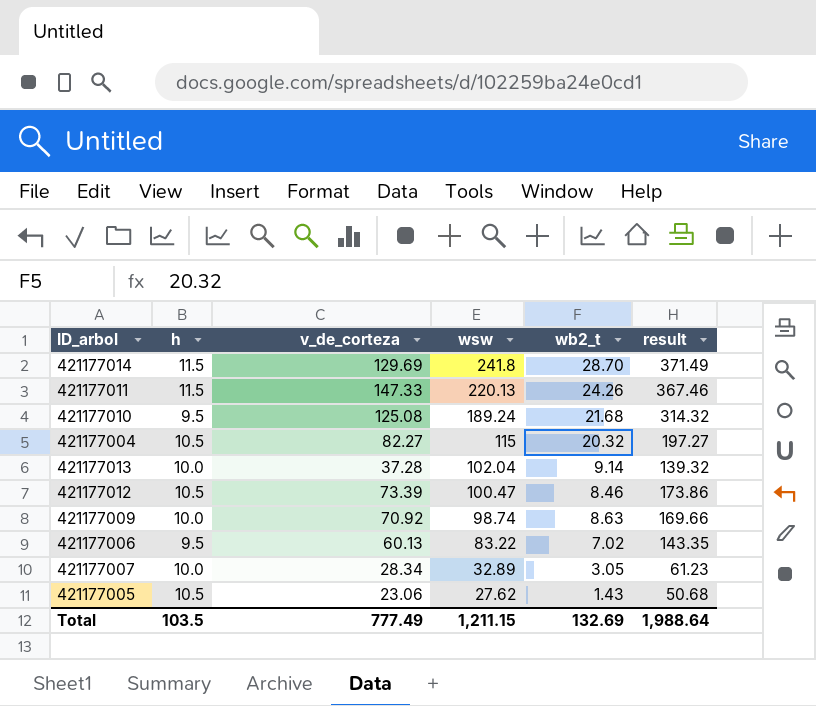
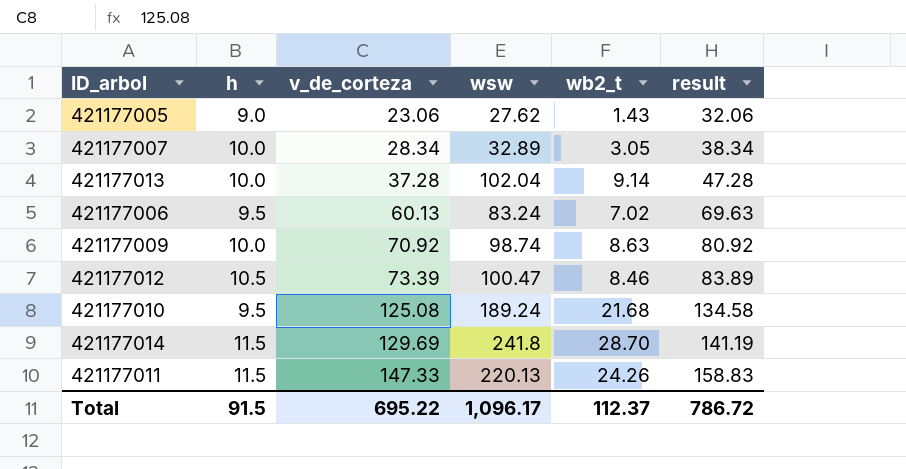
row order: wsw descending -> v_de_corteza ascending
column result | formula: [v_de_corteza] + [wsw] -> [h] + [v_de_corteza]
row 421177004: 10.5 | 82.27 | 115 | 20.32 | 197.27 -> none
421177005 | h: 10.5 -> 9.0
421177006 | wsw: 83.22 -> 83.24
Total | h: 103.5 -> 91.5
Total | v_de_corteza: 777.49 -> 695.22
Total | wsw: 1,211.15 -> 1,096.17
Total | wb2_t: 132.69 -> 112.37
Total | result: 1,988.64 -> 786.72

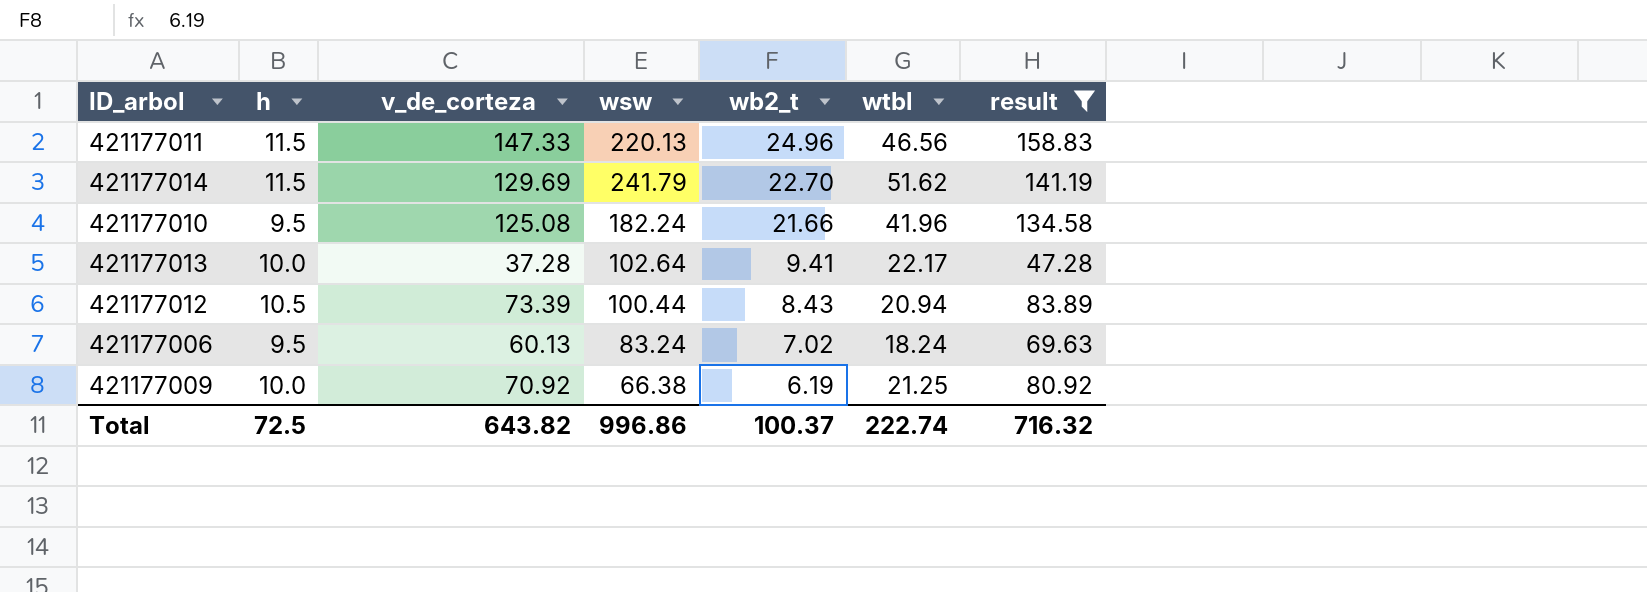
filter: none -> result >= 47.28
row order: v_de_corteza ascending -> wb2_t descending
column wtbl | position: none -> 6
421177011 | wb2_t: 24.26 -> 24.96
421177014 | wsw: 241.8 -> 241.79
421177014 | wb2_t: 28.70 -> 22.70
421177010 | wsw: 189.24 -> 182.24
421177010 | wb2_t: 21.68 -> 21.66
421177013 | wsw: 102.04 -> 102.64
421177013 | wb2_t: 9.14 -> 9.41
421177012 | wsw: 100.47 -> 100.44
421177012 | wb2_t: 8.46 -> 8.43
421177009 | wsw: 98.74 -> 66.38
421177009 | wb2_t: 8.63 -> 6.19
Total | h: 91.5 -> 72.5
Total | v_de_corteza: 695.22 -> 643.82
Total | wsw: 1,096.17 -> 996.86
Total | wb2_t: 112.37 -> 100.37
Total | result: 786.72 -> 716.32

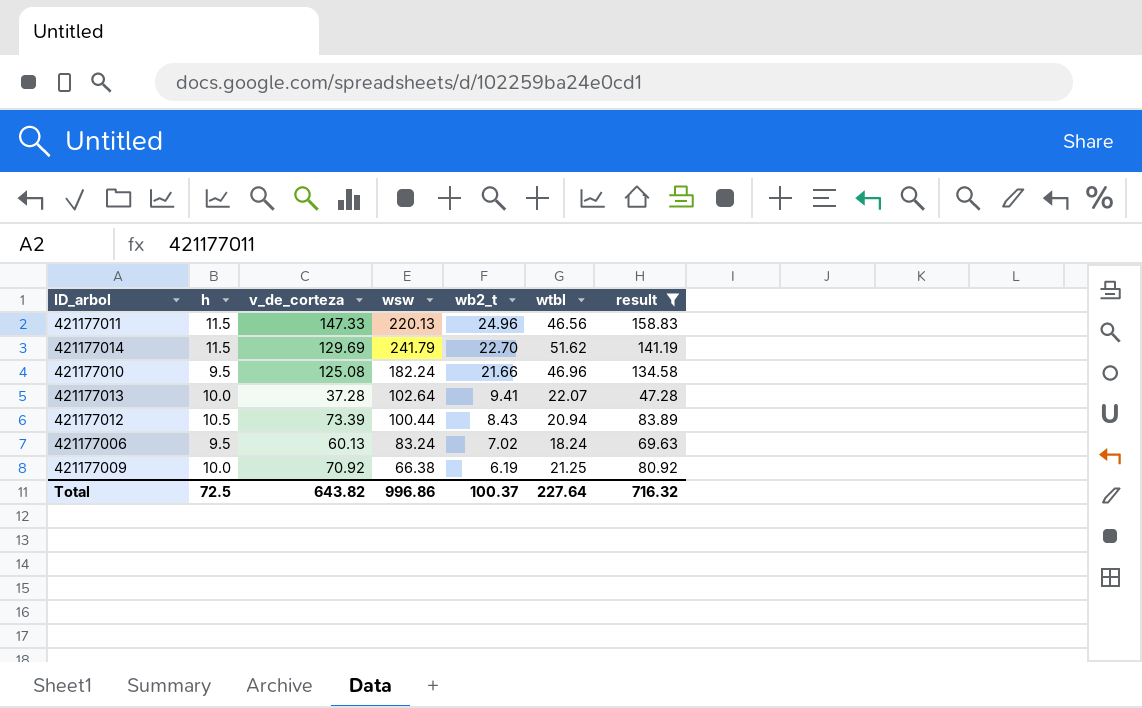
421177010 | wtbl: 41.96 -> 46.96
421177013 | wtbl: 22.17 -> 22.07
Total | wtbl: 222.74 -> 227.64

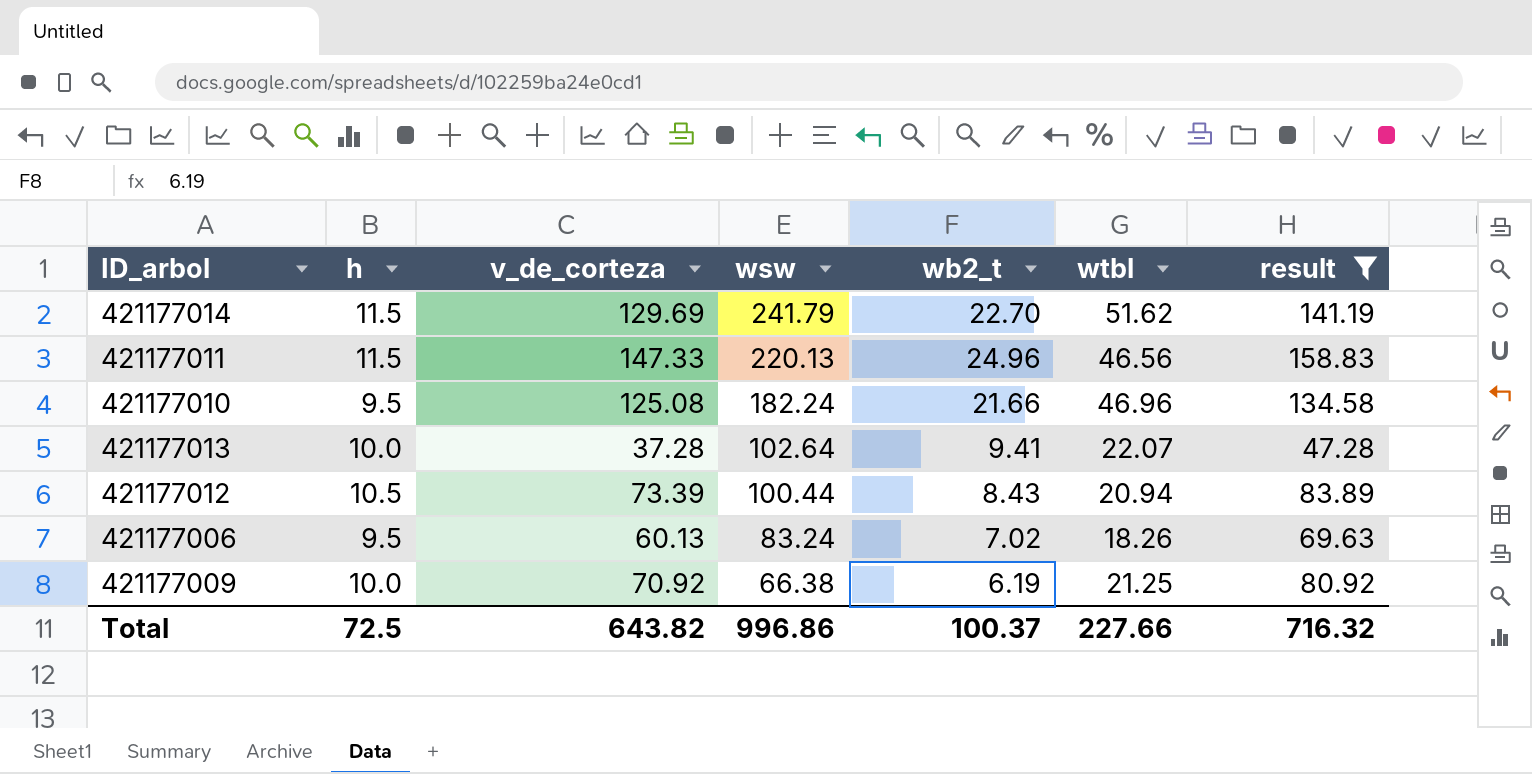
row order: wb2_t descending -> wsw descending
421177006 | wtbl: 18.24 -> 18.26
Total | wtbl: 227.64 -> 227.66

